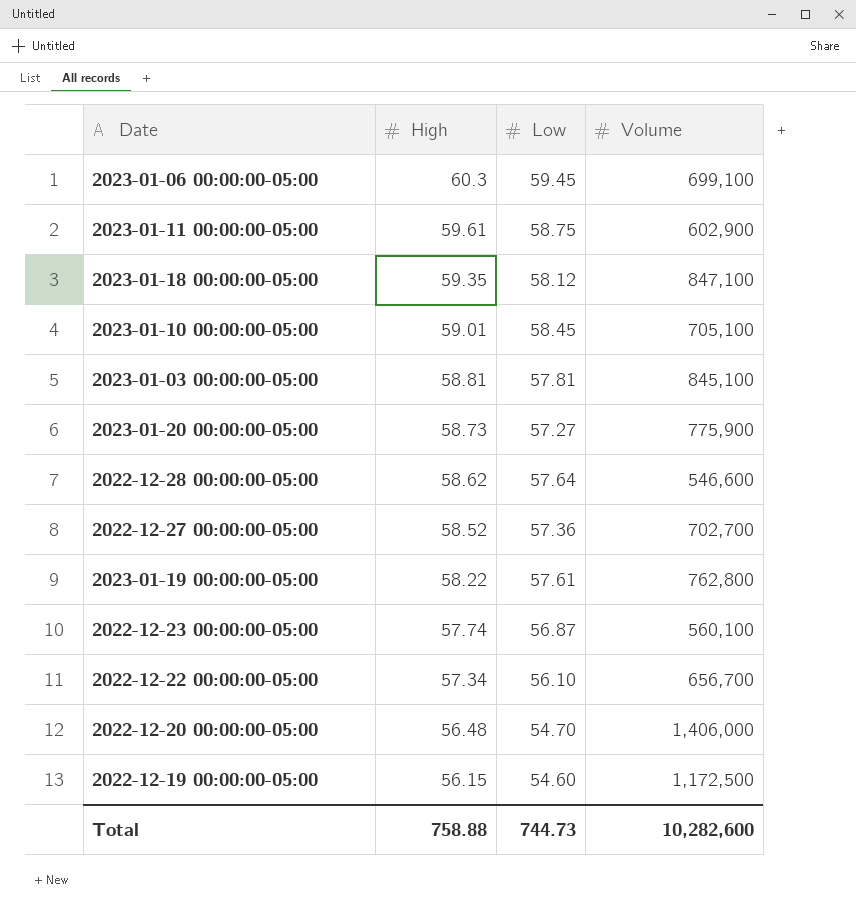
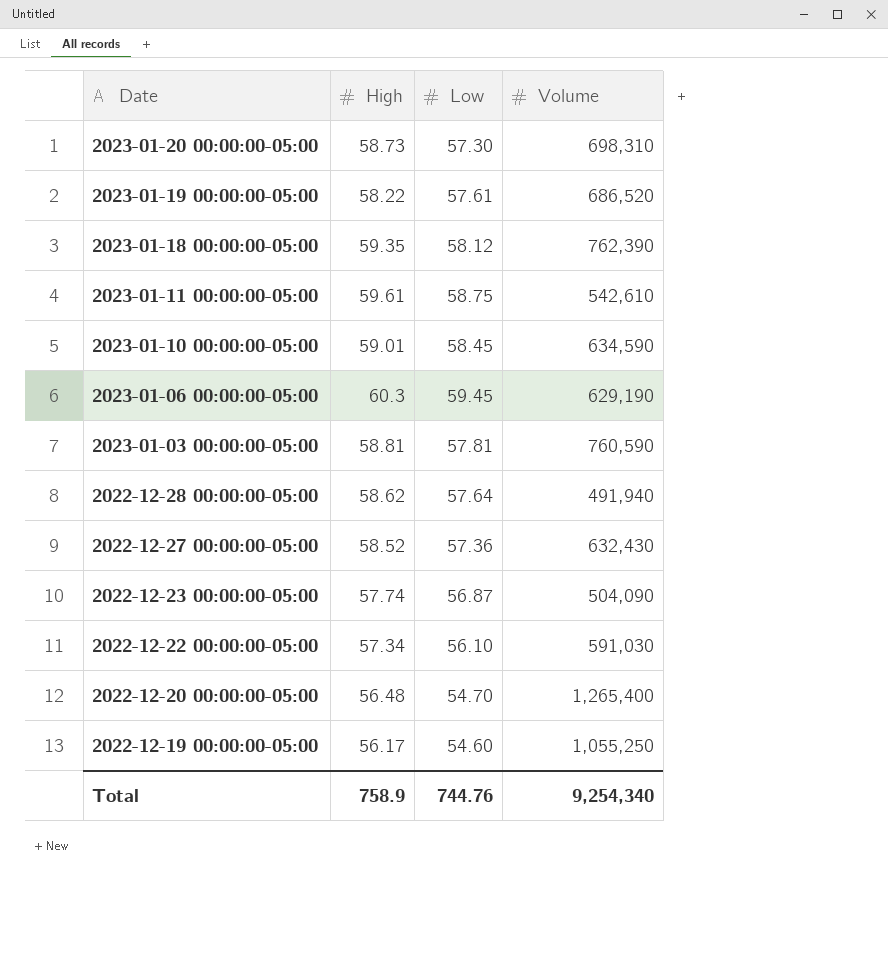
row order: High descending -> Date descending
2023-01-20 00:00:00-05:00 | Low: 57.27 -> 57.30
2023-01-20 00:00:00-05:00 | Volume: 775,900 -> 698,310
2023-01-19 00:00:00-05:00 | Volume: 762,800 -> 686,520
2023-01-18 00:00:00-05:00 | Volume: 847,100 -> 762,390
2023-01-11 00:00:00-05:00 | Volume: 602,900 -> 542,610
2023-01-10 00:00:00-05:00 | Volume: 705,100 -> 634,590
2023-01-06 00:00:00-05:00 | Volume: 699,100 -> 629,190
2023-01-03 00:00:00-05:00 | Volume: 845,100 -> 760,590
2022-12-28 00:00:00-05:00 | Volume: 546,600 -> 491,940
2022-12-27 00:00:00-05:00 | Volume: 702,700 -> 632,430
2022-12-23 00:00:00-05:00 | Volume: 560,100 -> 504,090
2022-12-22 00:00:00-05:00 | Volume: 656,700 -> 591,030
2022-12-20 00:00:00-05:00 | Volume: 1,406,000 -> 1,265,400
2022-12-19 00:00:00-05:00 | High: 56.15 -> 56.17
2022-12-19 00:00:00-05:00 | Volume: 1,172,500 -> 1,055,250
Total | High: 758.88 -> 758.9
Total | Low: 744.73 -> 744.76
Total | Volume: 10,282,600 -> 9,254,340

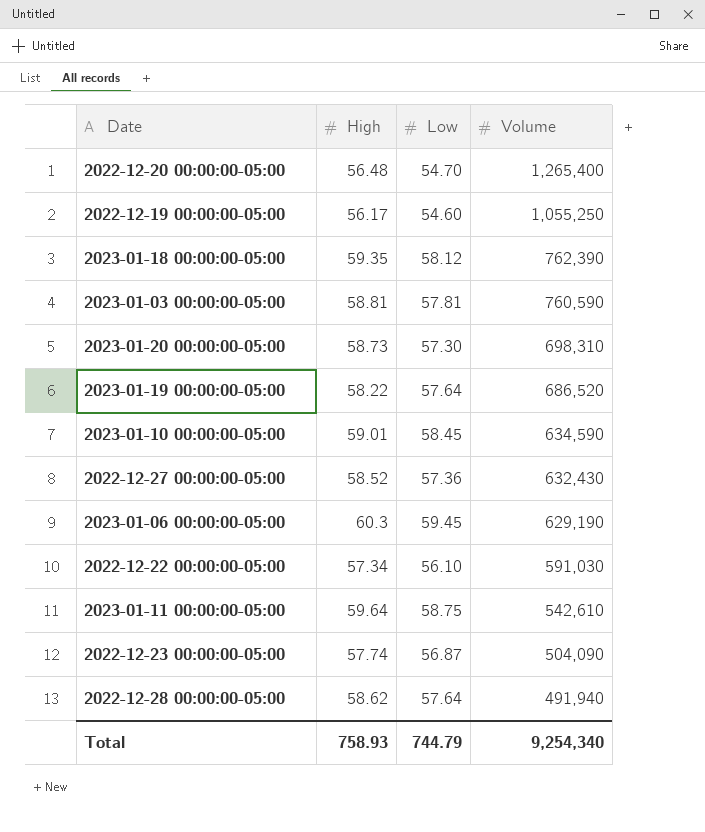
row order: Date descending -> Volume descending
2023-01-19 00:00:00-05:00 | Low: 57.61 -> 57.64
2023-01-11 00:00:00-05:00 | High: 59.61 -> 59.64
Total | High: 758.9 -> 758.93
Total | Low: 744.76 -> 744.79

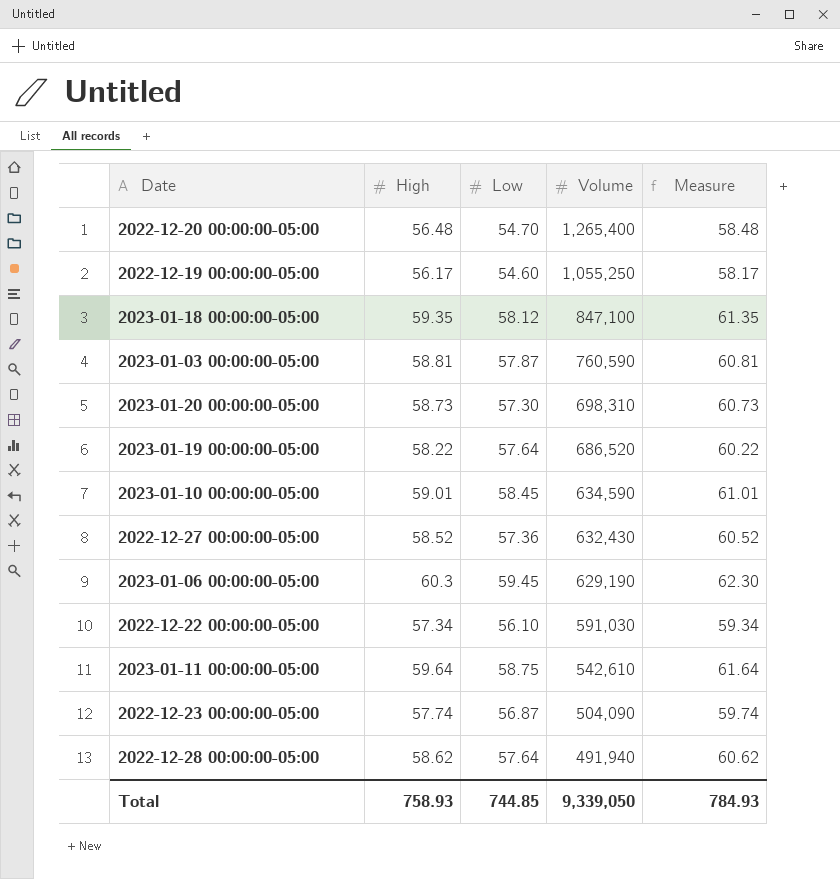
column Measure | formula: none -> [High] + 2
2023-01-18 00:00:00-05:00 | Volume: 762,390 -> 847,100
2023-01-03 00:00:00-05:00 | Low: 57.81 -> 57.87
Total | Low: 744.79 -> 744.85
Total | Volume: 9,254,340 -> 9,339,050

